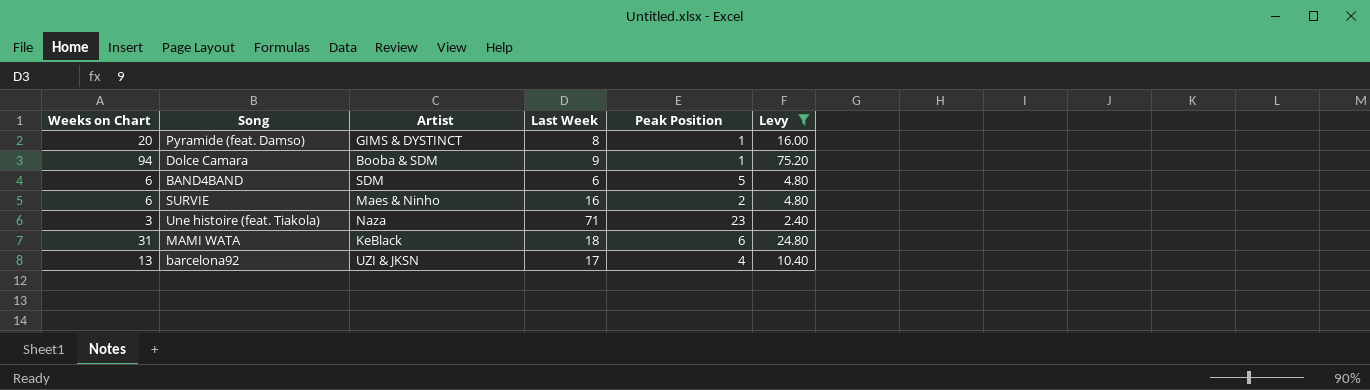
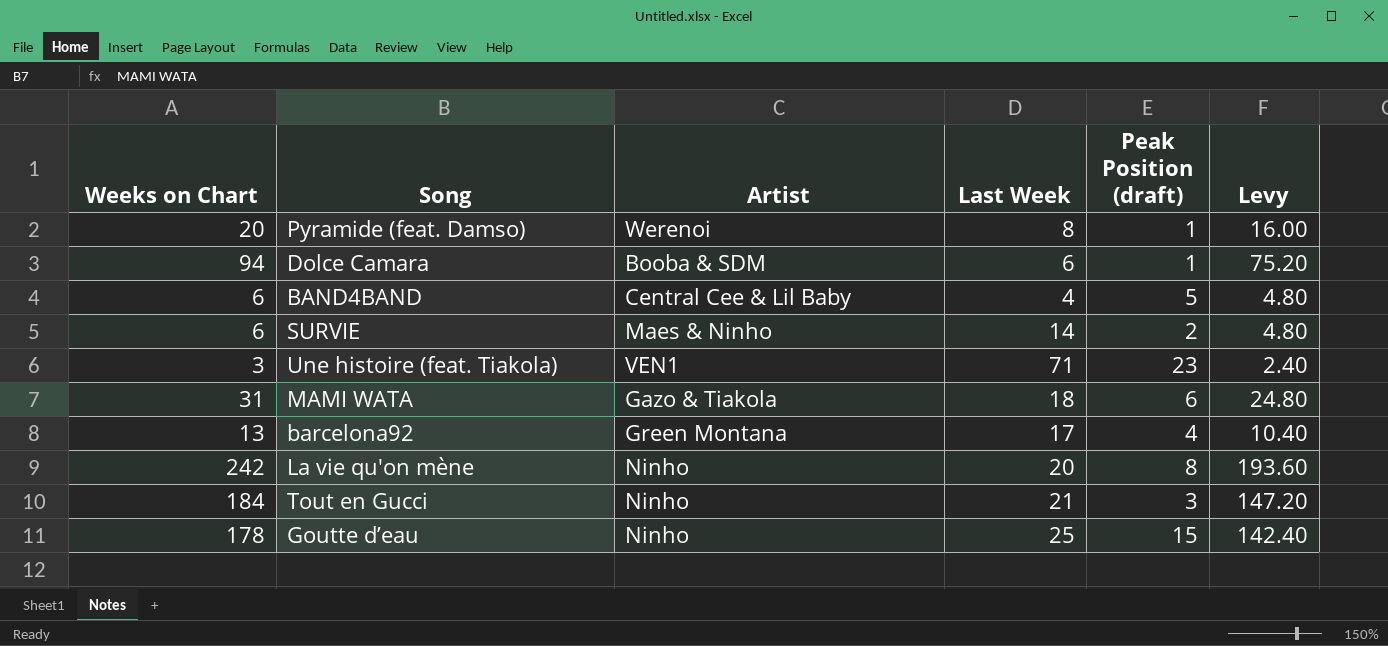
filter: Levy <= 75.20 -> none
column name: Peak Position -> Peak Position (draft)
Pyramide (feat. Damso) | Artist: GIMS & DYSTINCT -> Werenoi
Dolce Camara | Last Week: 9 -> 6
BAND4BAND | Artist: SDM -> Central Cee & Lil Baby
BAND4BAND | Last Week: 6 -> 4
SURVIE | Last Week: 16 -> 14
Une histoire (feat. Tiakola) | Artist: Naza -> VEN1
MAMI WATA | Artist: KeBlack -> Gazo & Tiakola
barcelona92 | Artist: UZI & JKSN -> Green Montana

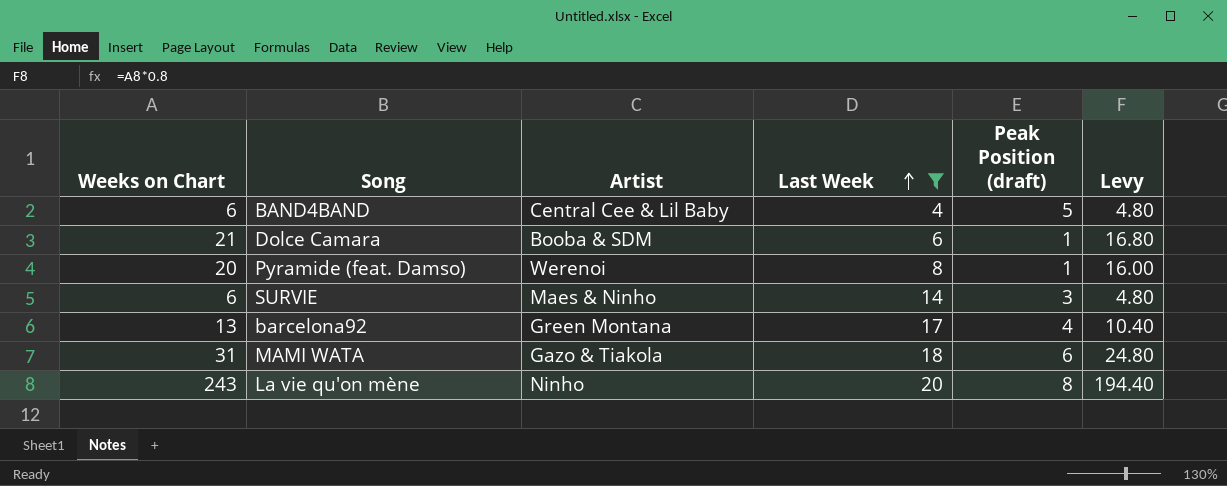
filter: none -> Last Week <= 20
row order: none -> Last Week ascending
Dolce Camara | Weeks on Chart: 94 -> 21
Dolce Camara | Levy: 75.20 -> 16.80
SURVIE | Peak Position (draft): 2 -> 3
La vie qu'on mène | Weeks on Chart: 242 -> 243
La vie qu'on mène | Levy: 193.60 -> 194.40

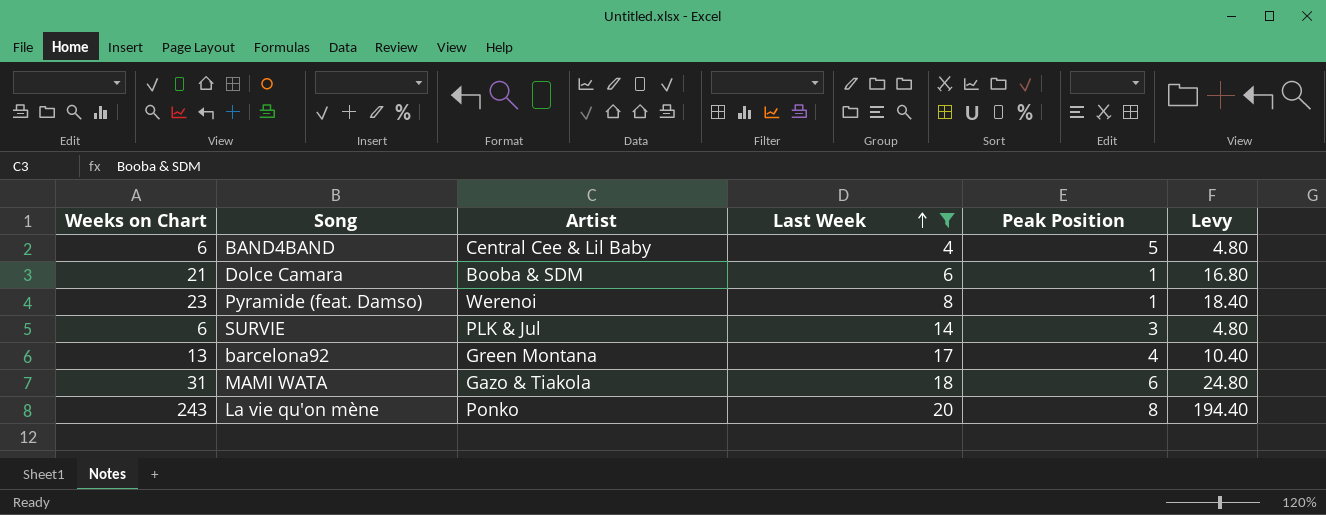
column name: Peak Position (draft) -> Peak Position
Pyramide (feat. Damso) | Weeks on Chart: 20 -> 23
Pyramide (feat. Damso) | Levy: 16.00 -> 18.40
SURVIE | Artist: Maes & Ninho -> PLK & Jul
La vie qu'on mène | Artist: Ninho -> Ponko

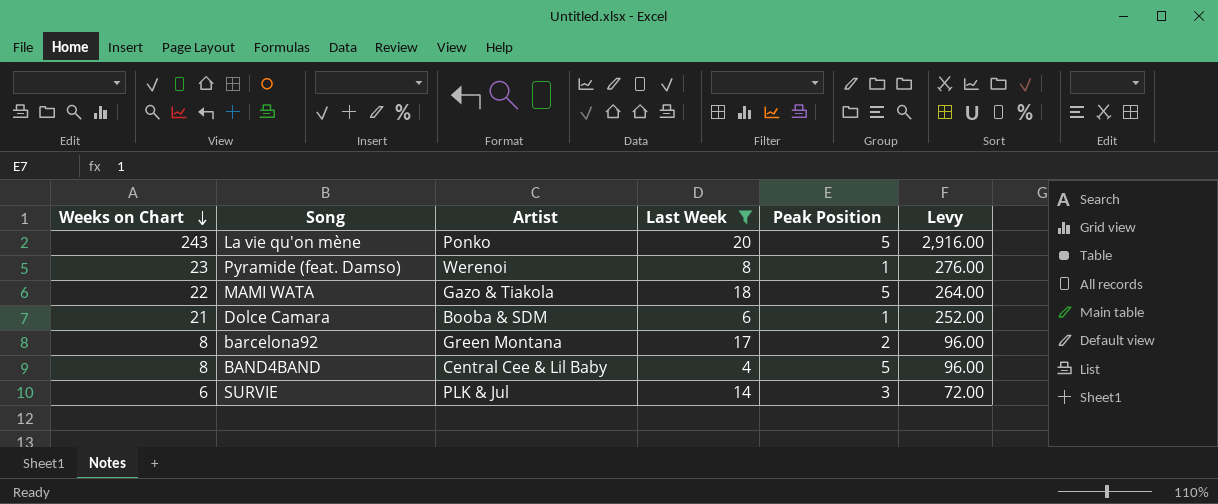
row order: Last Week ascending -> Weeks on Chart descending
column Levy | formula: [Weeks on Chart] * 0.8 -> [Weeks on Chart] * 12
La vie qu'on mène | Peak Position: 8 -> 5
MAMI WATA | Weeks on Chart: 31 -> 22
MAMI WATA | Peak Position: 6 -> 5
barcelona92 | Weeks on Chart: 13 -> 8
barcelona92 | Peak Position: 4 -> 2
BAND4BAND | Weeks on Chart: 6 -> 8

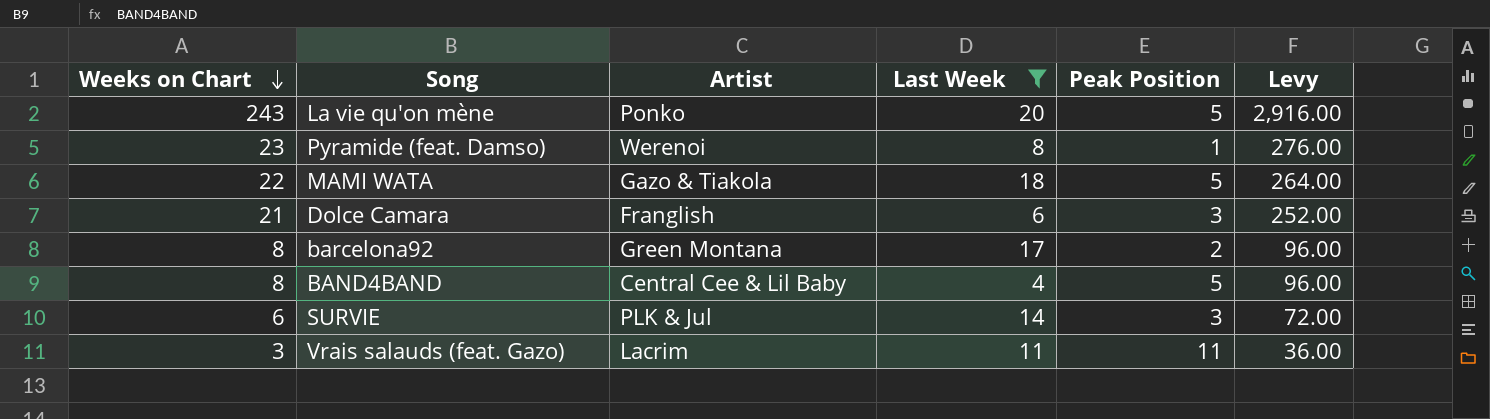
Dolce Camara | Artist: Booba & SDM -> Franglish
Dolce Camara | Peak Position: 1 -> 3
row Vrais salauds (feat. Gazo): none -> 3 | Lacrim | 11 | 11 | 36.00

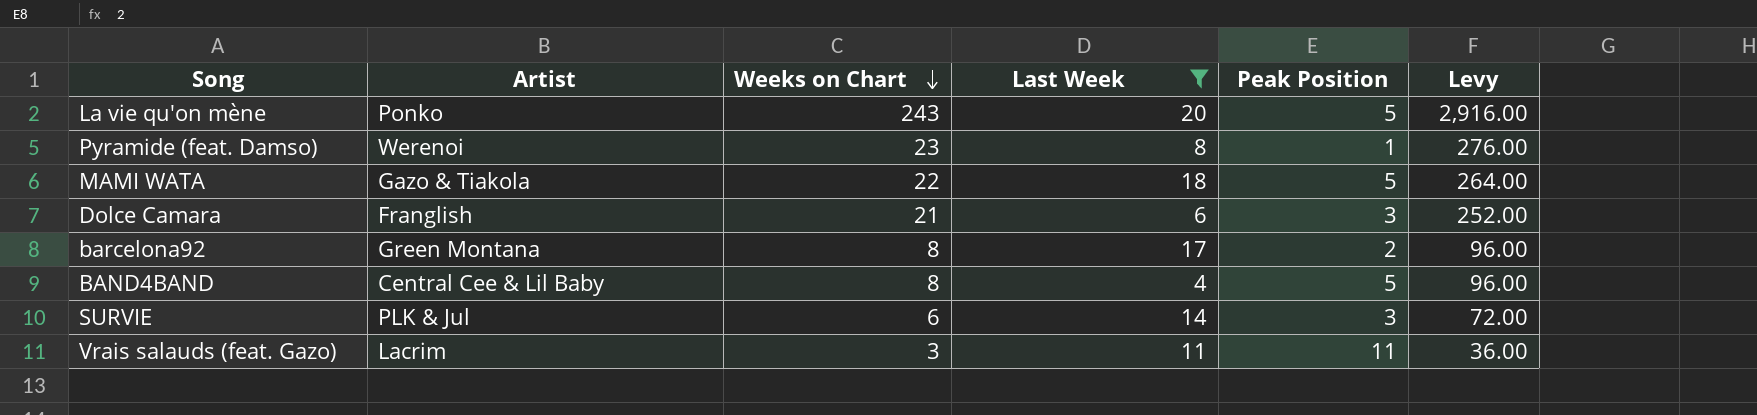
column Weeks on Chart | position: 1 -> 3

